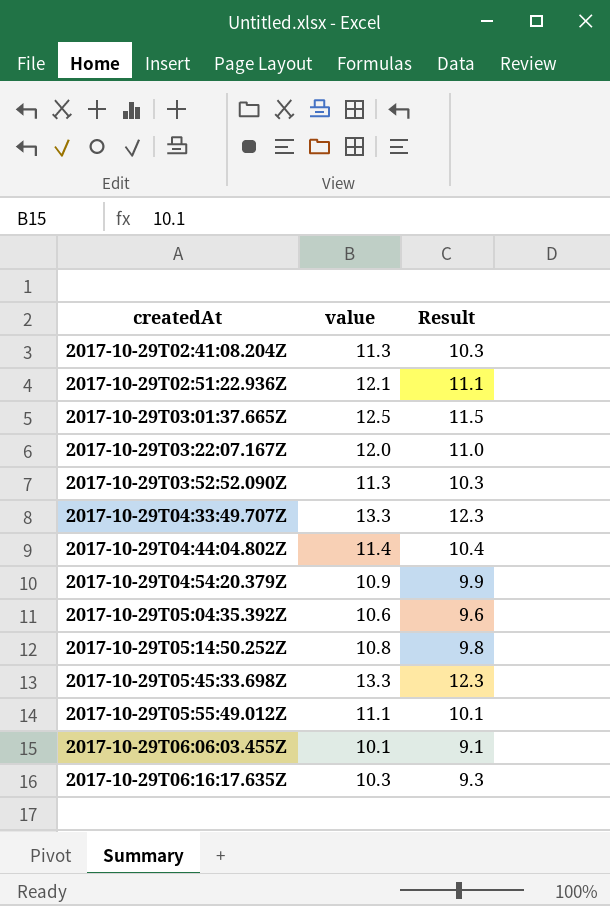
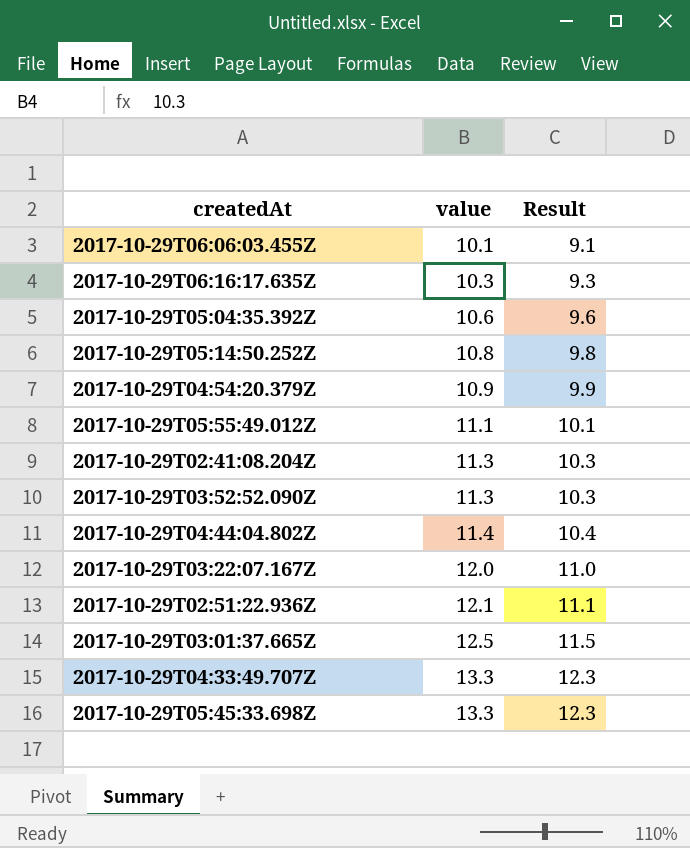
row order: createdAt ascending -> value ascending

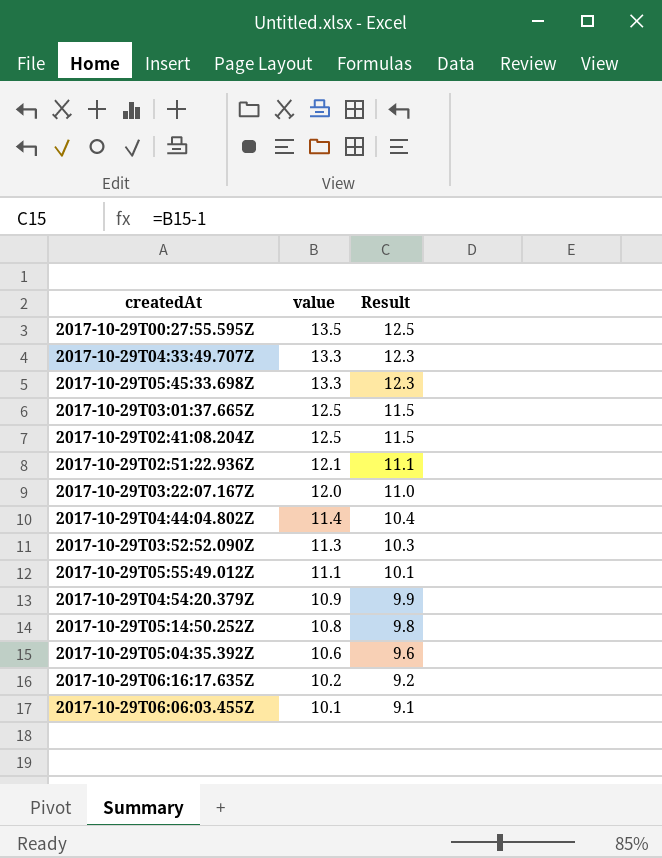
row order: value ascending -> value descending
row 2017-10-29T00:27:55.595Z: none -> 13.5 | 12.5
2017-10-29T02:41:08.204Z | value: 11.3 -> 12.5
2017-10-29T02:41:08.204Z | Result: 10.3 -> 11.5
2017-10-29T06:16:17.635Z | value: 10.3 -> 10.2
2017-10-29T06:16:17.635Z | Result: 9.3 -> 9.2

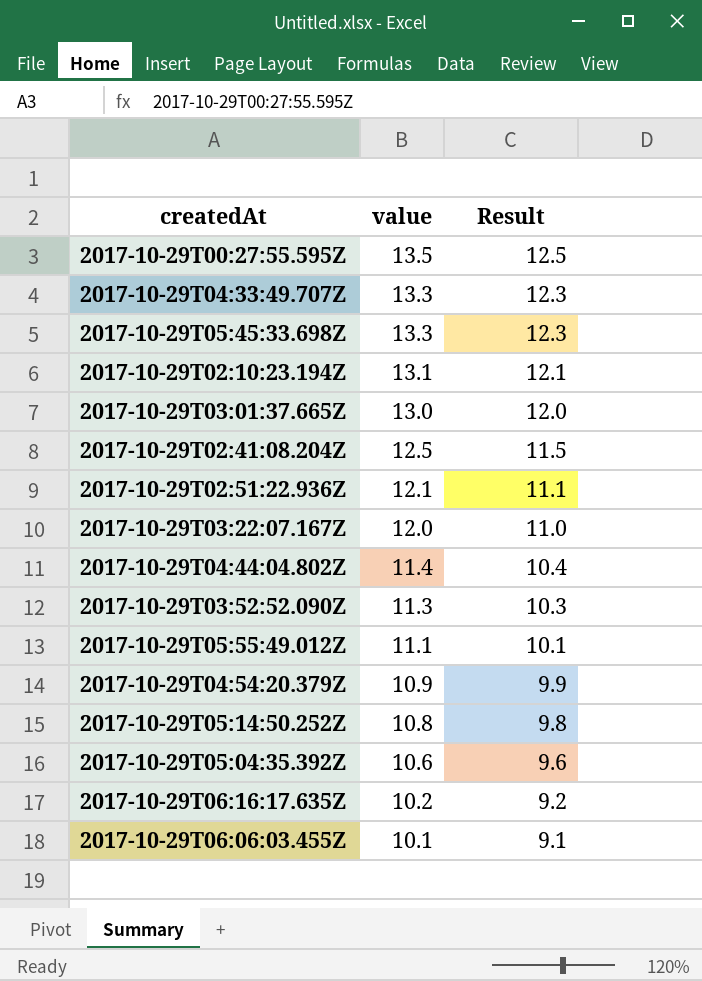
row 2017-10-29T02:10:23.194Z: none -> 13.1 | 12.1
2017-10-29T03:01:37.665Z | value: 12.5 -> 13.0
2017-10-29T03:01:37.665Z | Result: 11.5 -> 12.0

